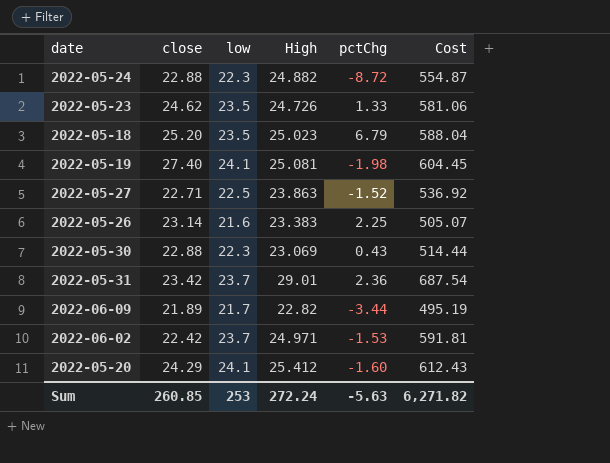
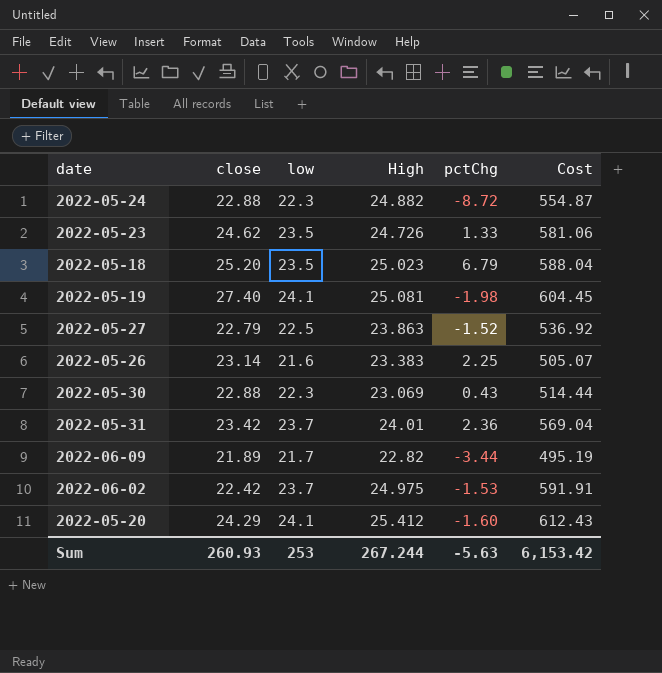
2022-05-27 | close: 22.71 -> 22.79
2022-05-31 | High: 29.01 -> 24.01
2022-05-31 | Cost: 687.54 -> 569.04
2022-06-02 | High: 24.971 -> 24.975
2022-06-02 | Cost: 591.81 -> 591.91
Sum | close: 260.85 -> 260.93
Sum | High: 272.24 -> 267.244
Sum | Cost: 6,271.82 -> 6,153.42

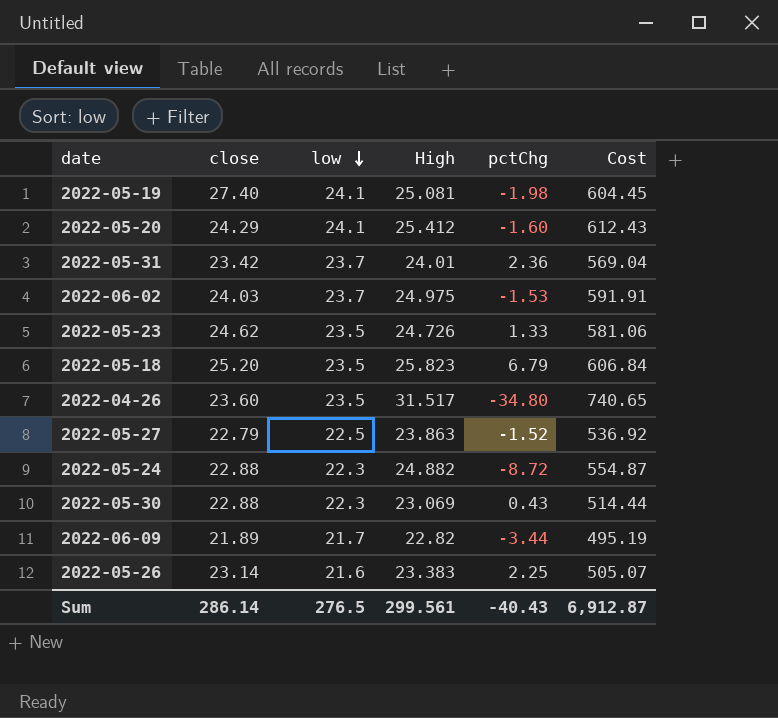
row order: none -> low descending
2022-06-02 | close: 22.42 -> 24.03
2022-05-18 | High: 25.023 -> 25.823
2022-05-18 | Cost: 588.04 -> 606.84
row 2022-04-26: none -> 23.60 | 23.5 | 31.517 | -34.80 | 740.65
Sum | close: 260.93 -> 286.14
Sum | low: 253 -> 276.5
Sum | High: 267.244 -> 299.561
Sum | pctChg: -5.63 -> -40.43
Sum | Cost: 6,153.42 -> 6,912.87

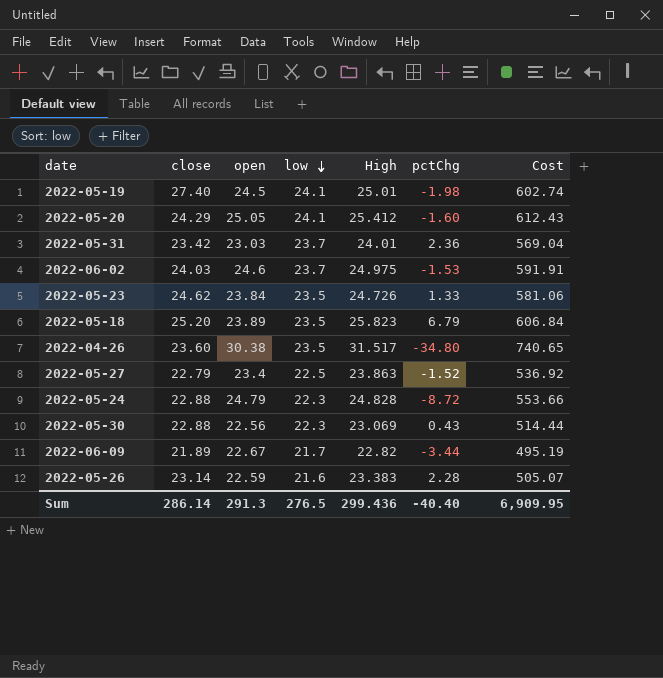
column open | position: none -> 3
2022-05-19 | High: 25.081 -> 25.01
2022-05-19 | Cost: 604.45 -> 602.74
2022-05-24 | High: 24.882 -> 24.828
2022-05-24 | Cost: 554.87 -> 553.66
2022-05-26 | pctChg: 2.25 -> 2.28
Sum | High: 299.561 -> 299.436
Sum | pctChg: -40.43 -> -40.40
Sum | Cost: 6,912.87 -> 6,909.95

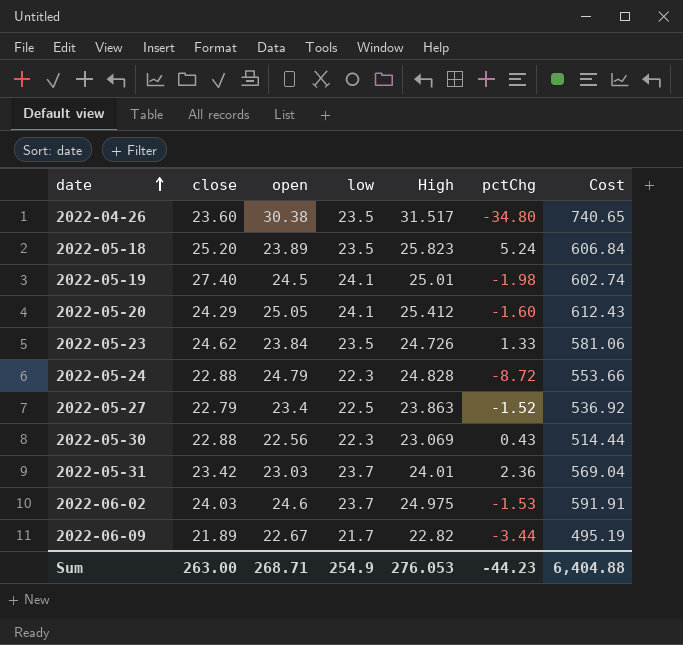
row order: low descending -> date ascending
row 2022-05-26: 23.14 | 22.59 | 21.6 | 23.383 | 2.28 | 505.07 -> none
2022-05-18 | pctChg: 6.79 -> 5.24
Sum | close: 286.14 -> 263.00
Sum | open: 291.3 -> 268.71
Sum | low: 276.5 -> 254.9
Sum | High: 299.436 -> 276.053
Sum | pctChg: -40.40 -> -44.23
Sum | Cost: 6,909.95 -> 6,404.88

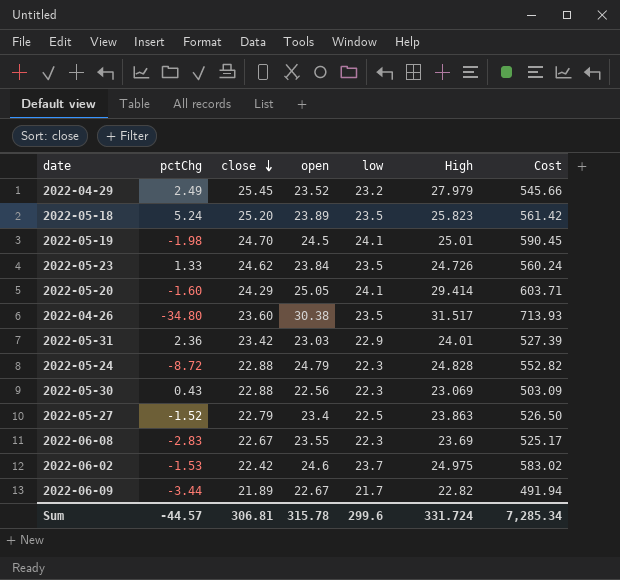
row order: date ascending -> close descending
column pctChg | position: 6 -> 2
column Cost | formula: [low] * [High] -> [open] * [low]
row 2022-04-29: none -> 2.49 | 25.45 | 23.52 | 23.2 | 27.979 | 545.66
2022-05-19 | close: 27.40 -> 24.70
2022-05-20 | High: 25.412 -> 29.414
2022-05-31 | low: 23.7 -> 22.9
row 2022-06-08: none -> -2.83 | 22.67 | 23.55 | 22.3 | 23.69 | 525.17
2022-06-02 | close: 24.03 -> 22.42
Sum | pctChg: -44.23 -> -44.57
Sum | close: 263.00 -> 306.81
Sum | open: 268.71 -> 315.78
Sum | low: 254.9 -> 299.6
Sum | High: 276.053 -> 331.724
Sum | Cost: 6,404.88 -> 7,285.34

